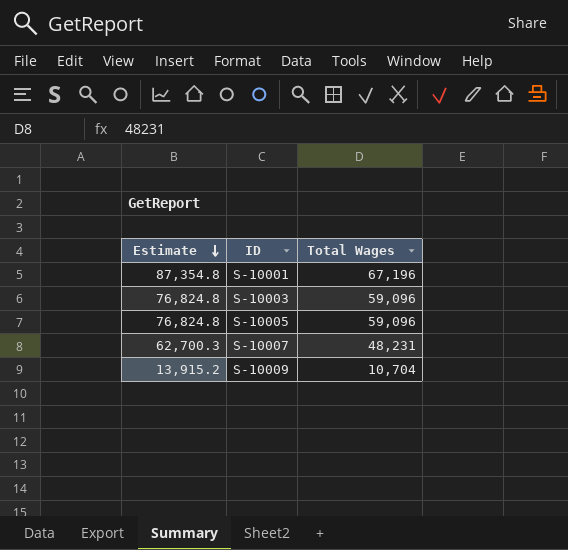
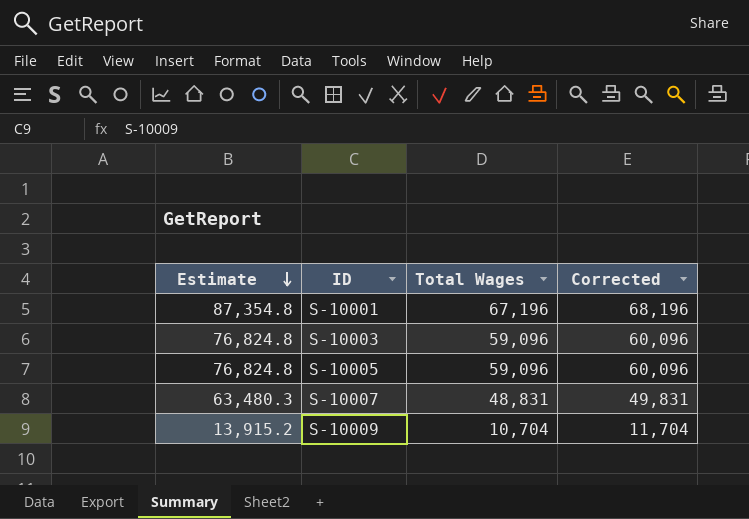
column Corrected | formula: none -> [Total Wages] + 1000
S-10007 | Estimate: 62,700.3 -> 63,480.3
S-10007 | Total Wages: 48,231 -> 48,831

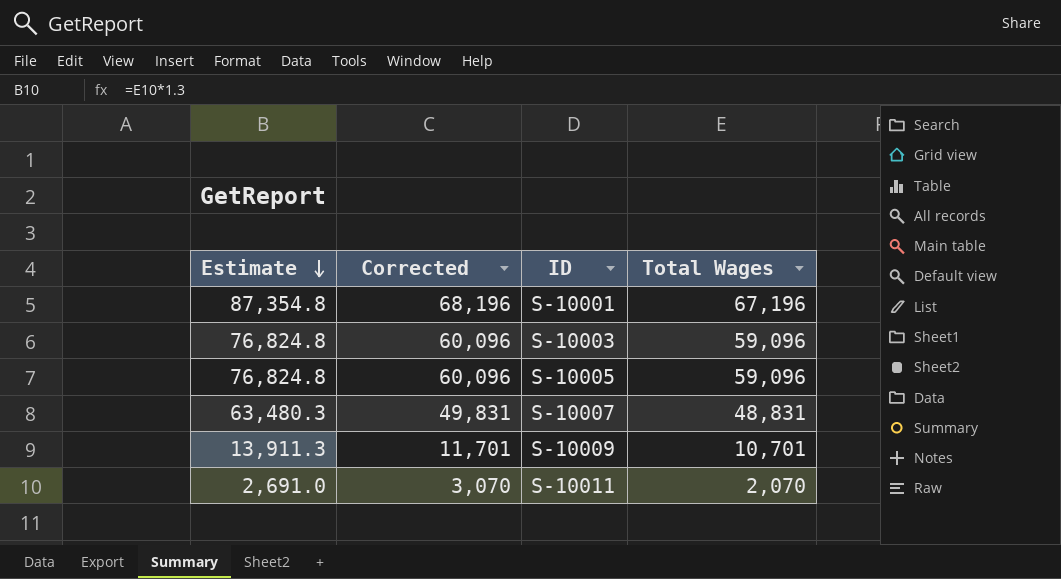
column Corrected | position: 4 -> 2
S-10009 | Estimate: 13,915.2 -> 13,911.3
S-10009 | Corrected: 11,704 -> 11,701
S-10009 | Total Wages: 10,704 -> 10,701
row S-10011: none -> 2,691.0 | 3,070 | 2,070

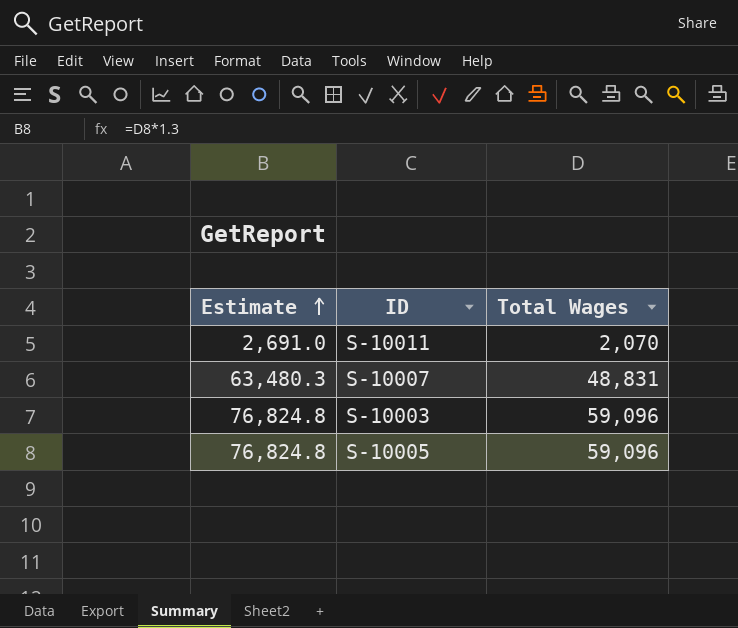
row order: Estimate descending -> Estimate ascending
column Corrected | formula: [Total Wages] + 1000 -> none
row S-10001: 87,354.8 | 68,196 | 67,196 -> none
row S-10009: 13,911.3 | 11,701 | 10,701 -> none

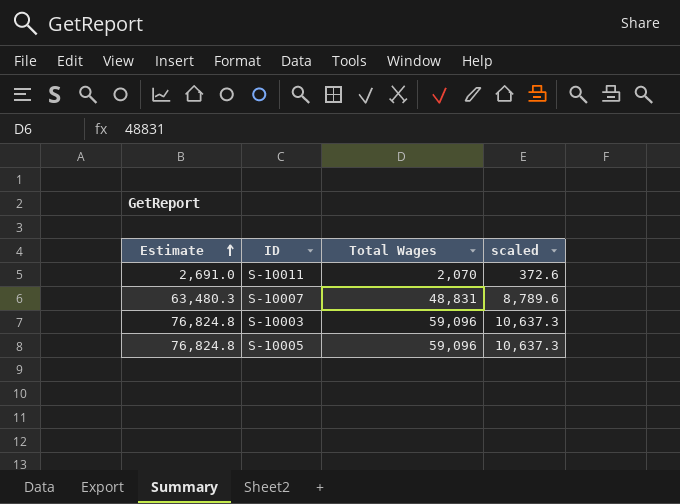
column scaled | formula: none -> [Total Wages] * 0.18

